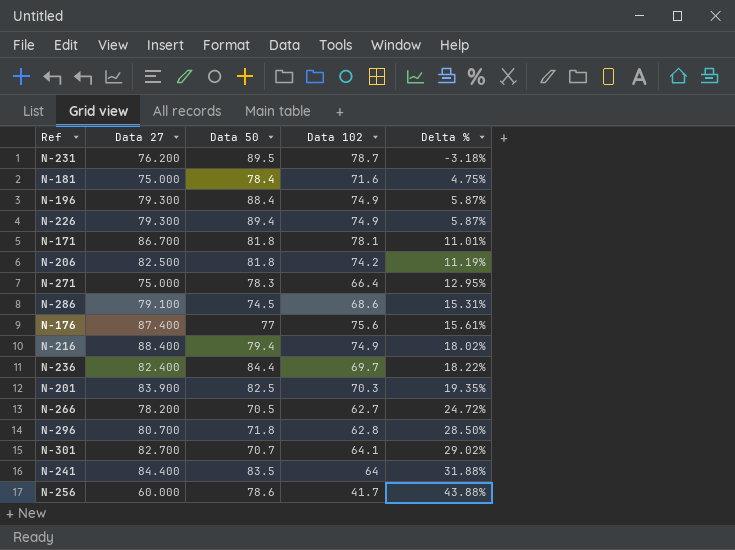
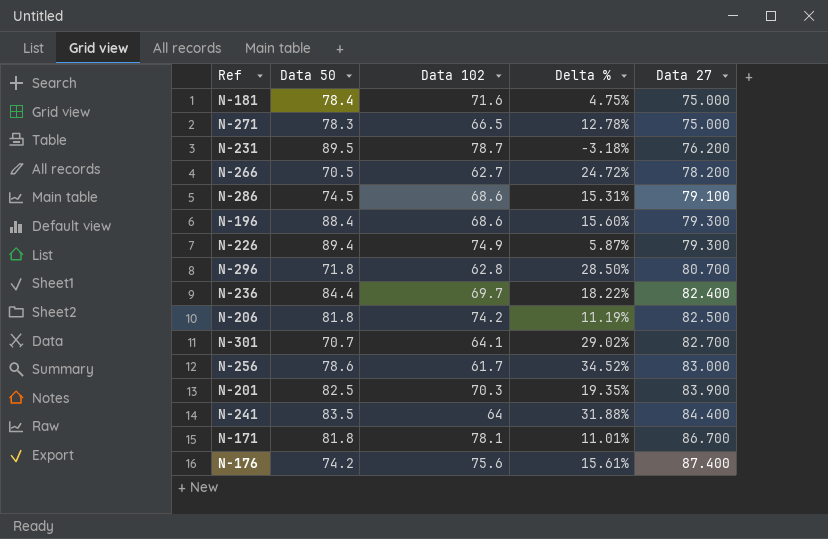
row order: Delta % ascending -> Data 27 ascending
column Data 27 | position: 2 -> 5
row N-216: 88.400 | 79.4 | 74.9 | 18.02% -> none
N-271 | Data 102: 66.4 -> 66.5
N-271 | Delta %: 12.95% -> 12.78%
N-196 | Data 102: 74.9 -> 68.6
N-196 | Delta %: 5.87% -> 15.60%
N-256 | Data 102: 41.7 -> 61.7
N-256 | Delta %: 43.88% -> 34.52%
N-256 | Data 27: 60.000 -> 83.000
N-176 | Data 50: 77 -> 74.2

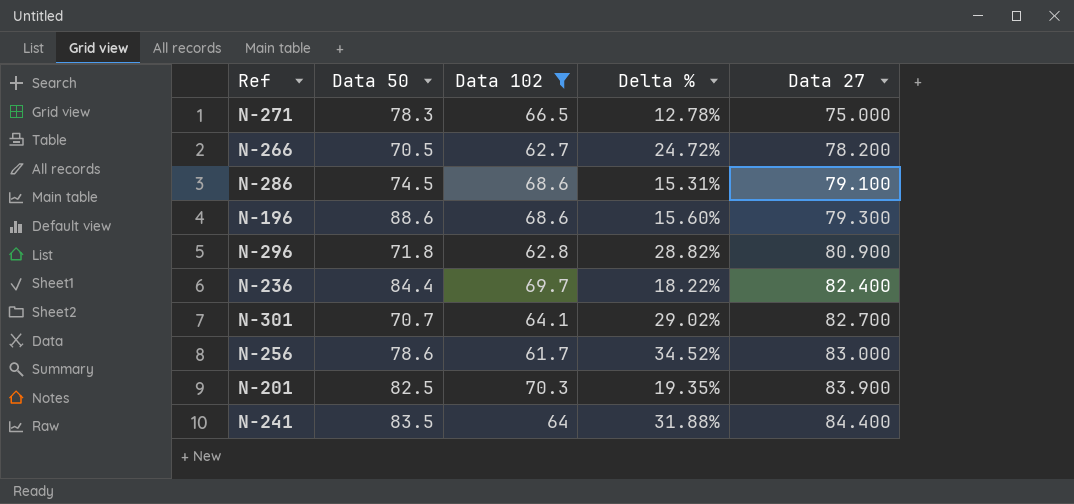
filter: none -> Data 102 <= 70.3
N-196 | Data 50: 88.4 -> 88.6
N-296 | Delta %: 28.50% -> 28.82%
N-296 | Data 27: 80.700 -> 80.900

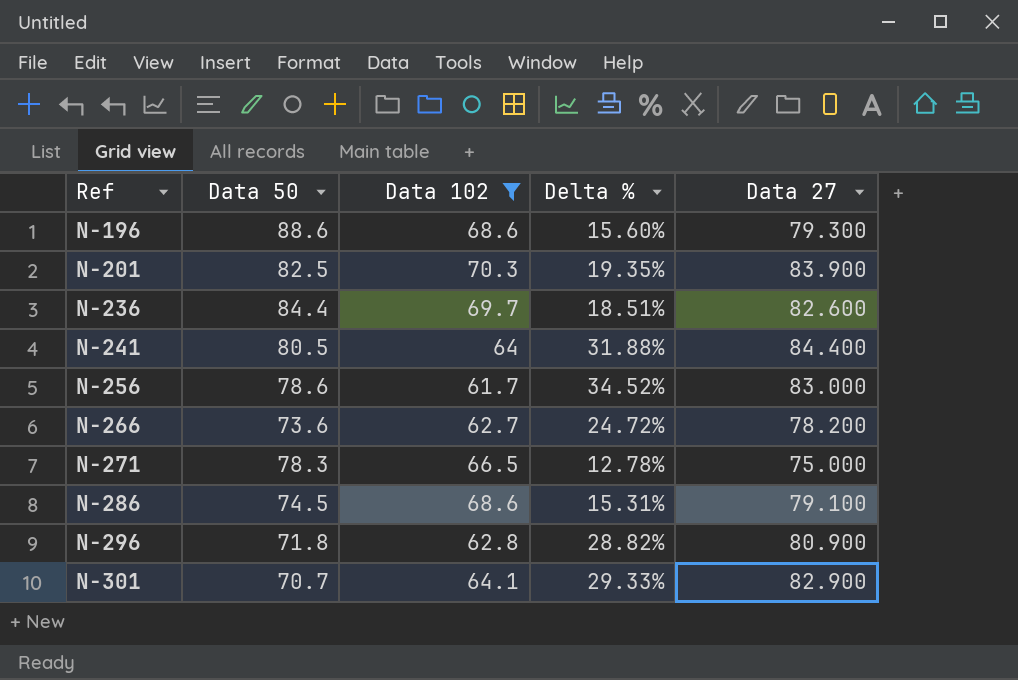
row order: Data 27 ascending -> Ref ascending
N-236 | Delta %: 18.22% -> 18.51%
N-236 | Data 27: 82.400 -> 82.600
N-241 | Data 50: 83.5 -> 80.5
N-266 | Data 50: 70.5 -> 73.6
N-301 | Delta %: 29.02% -> 29.33%
N-301 | Data 27: 82.700 -> 82.900

